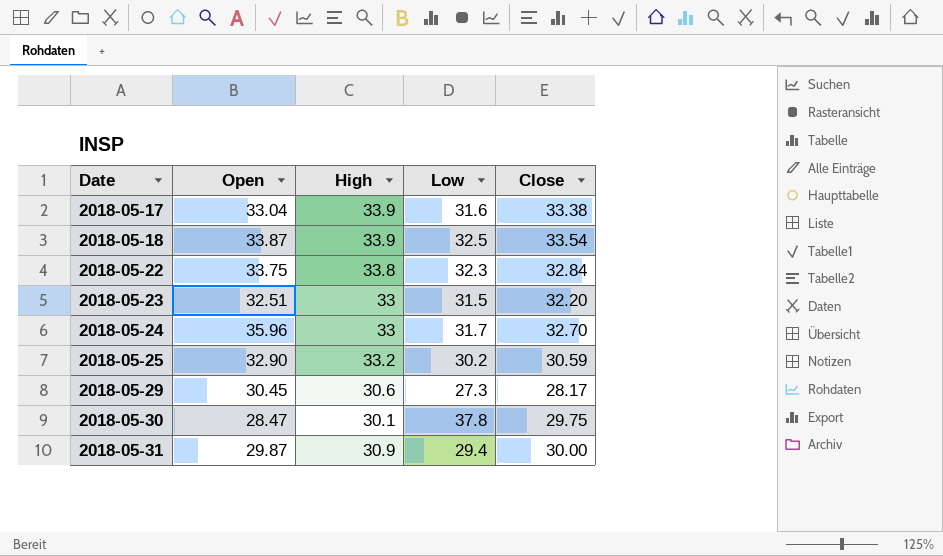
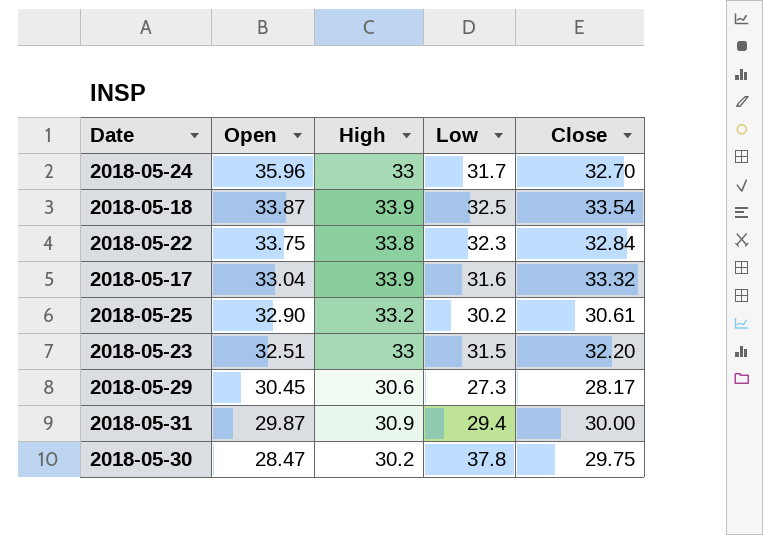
row order: Date ascending -> Open descending
2018-05-17 | Close: 33.38 -> 33.32
2018-05-25 | Close: 30.59 -> 30.61
2018-05-30 | High: 30.1 -> 30.2

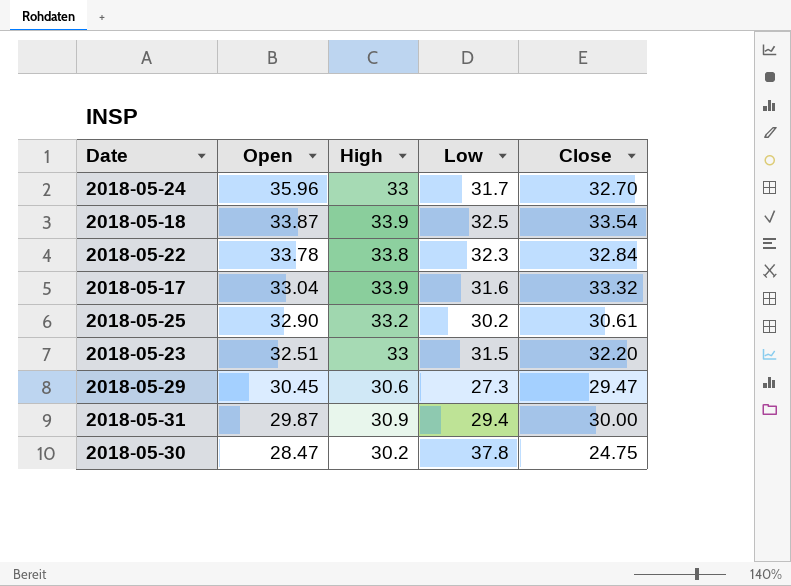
2018-05-22 | Open: 33.75 -> 33.78
2018-05-29 | Close: 28.17 -> 29.47
2018-05-30 | Close: 29.75 -> 24.75

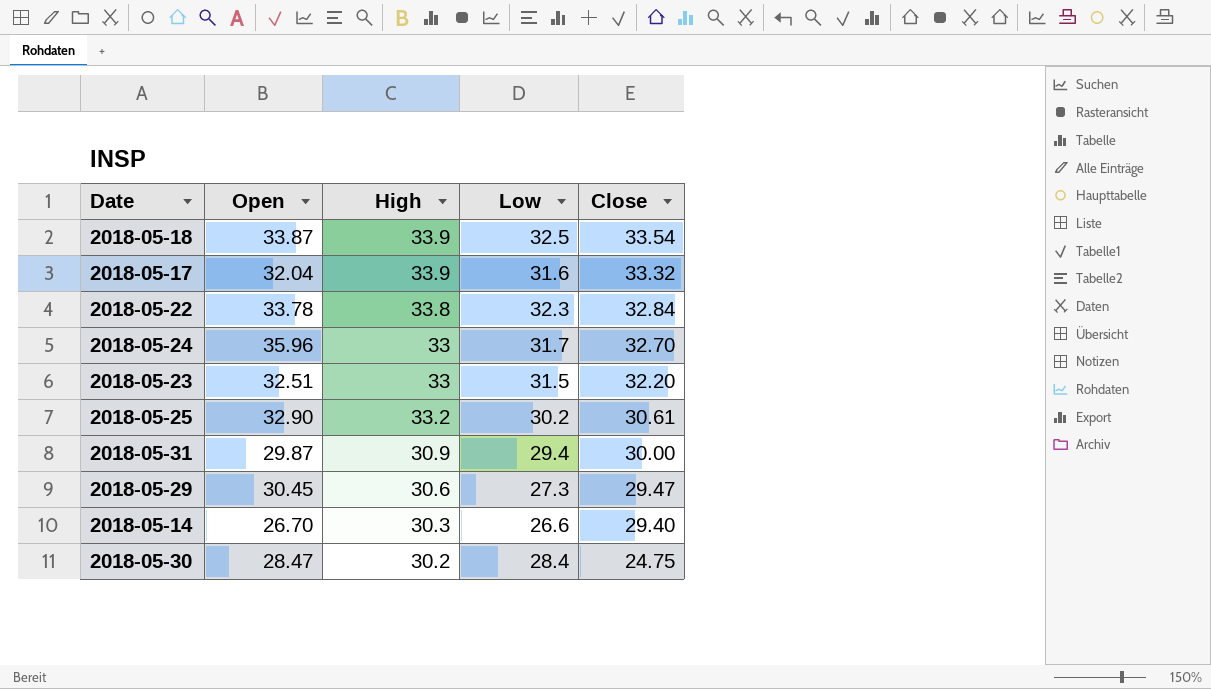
row order: Open descending -> Close descending
2018-05-17 | Open: 33.04 -> 32.04
row 2018-05-14: none -> 26.70 | 30.3 | 26.6 | 29.40
2018-05-30 | Low: 37.8 -> 28.4

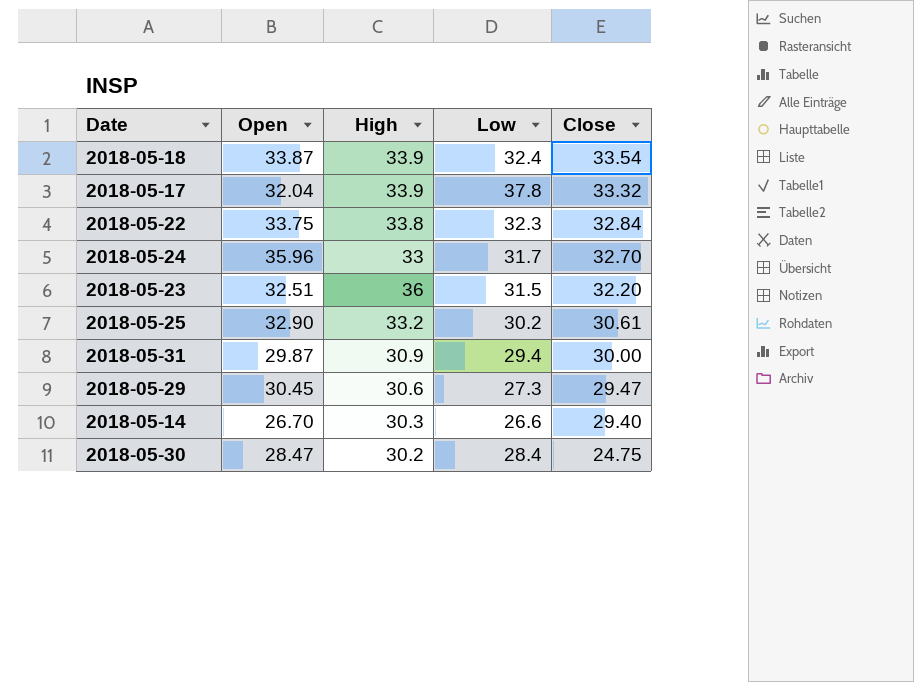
2018-05-18 | Low: 32.5 -> 32.4
2018-05-17 | Low: 31.6 -> 37.8
2018-05-22 | Open: 33.78 -> 33.75
2018-05-23 | High: 33 -> 36

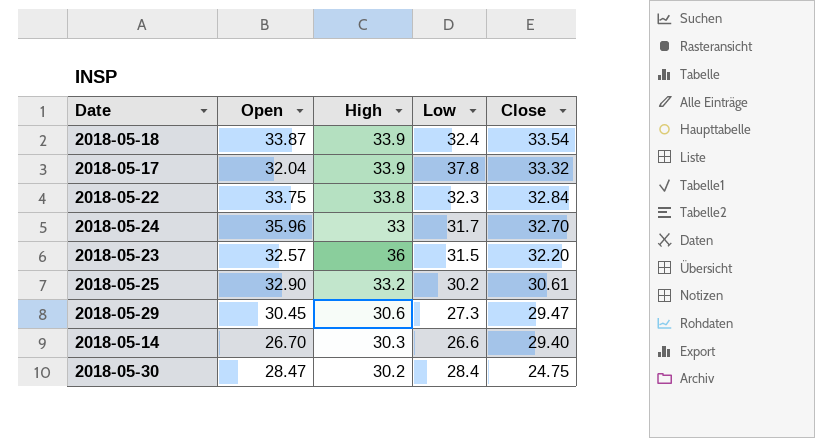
row 2018-05-31: 29.87 | 30.9 | 29.4 | 30.00 -> none
2018-05-23 | Open: 32.51 -> 32.57

